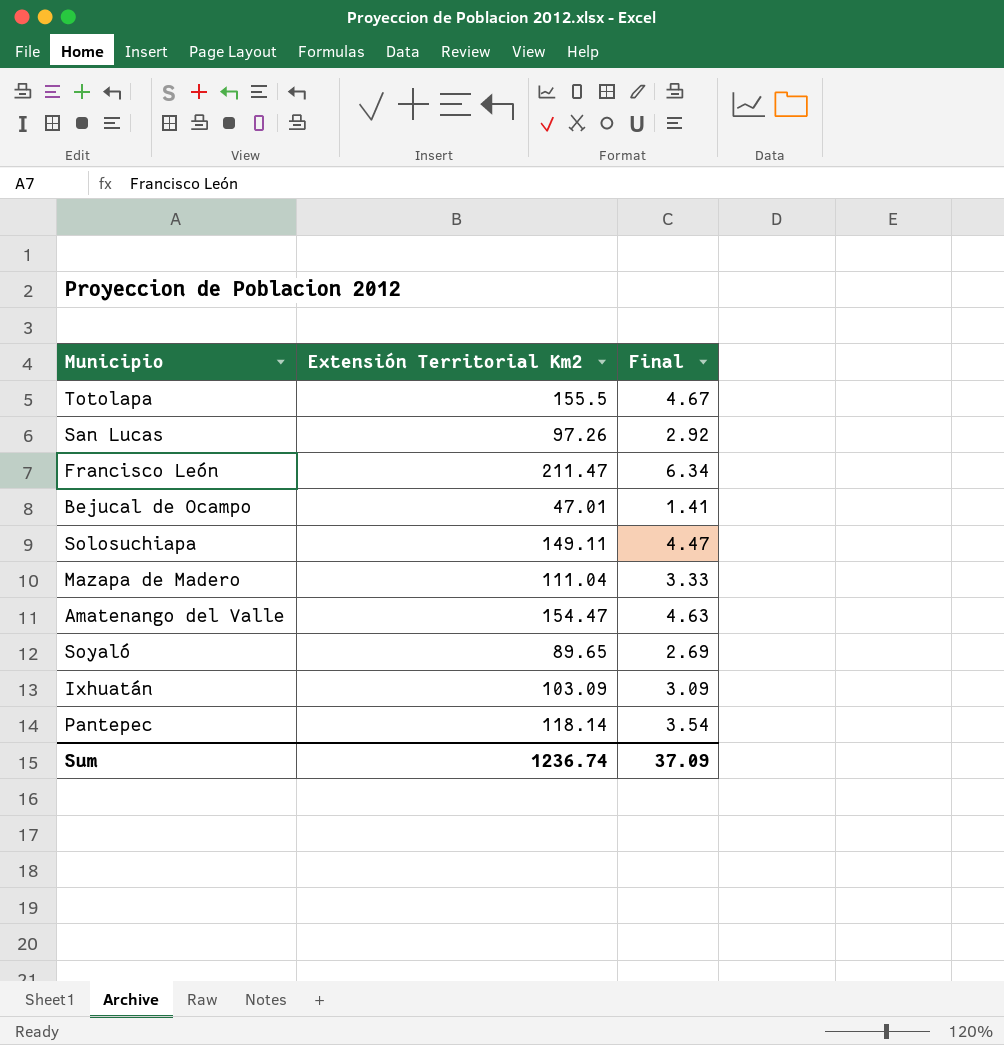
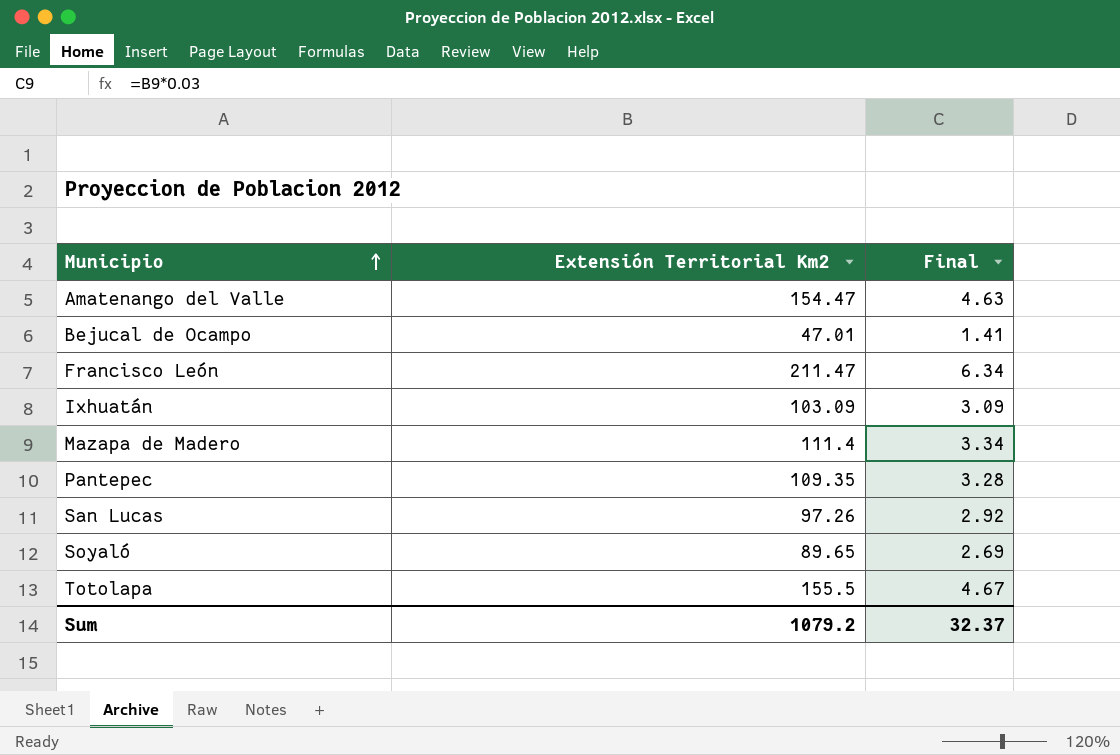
row order: none -> Municipio ascending
row Solosuchiapa: 149.11 | 4.47 -> none
Mazapa de Madero | Extensión Territorial Km2: 111.04 -> 111.4
Mazapa de Madero | Final: 3.33 -> 3.34
Pantepec | Extensión Territorial Km2: 118.14 -> 109.35
Pantepec | Final: 3.54 -> 3.28
Sum | Extensión Territorial Km2: 1236.74 -> 1079.2
Sum | Final: 37.09 -> 32.37

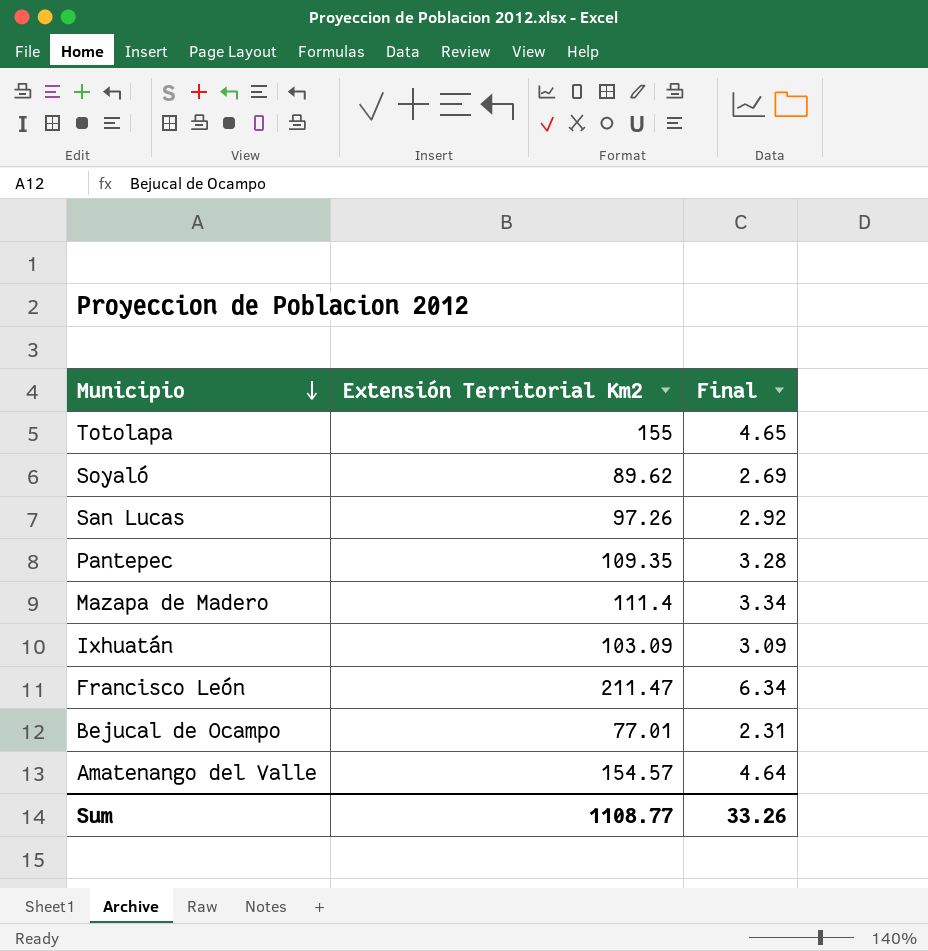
row order: Municipio ascending -> Municipio descending
Totolapa | Extensión Territorial Km2: 155.5 -> 155
Totolapa | Final: 4.67 -> 4.65
Soyaló | Extensión Territorial Km2: 89.65 -> 89.62
Bejucal de Ocampo | Extensión Territorial Km2: 47.01 -> 77.01
Bejucal de Ocampo | Final: 1.41 -> 2.31
Amatenango del Valle | Extensión Territorial Km2: 154.47 -> 154.57
Amatenango del Valle | Final: 4.63 -> 4.64
Sum | Extensión Territorial Km2: 1079.2 -> 1108.77
Sum | Final: 32.37 -> 33.26

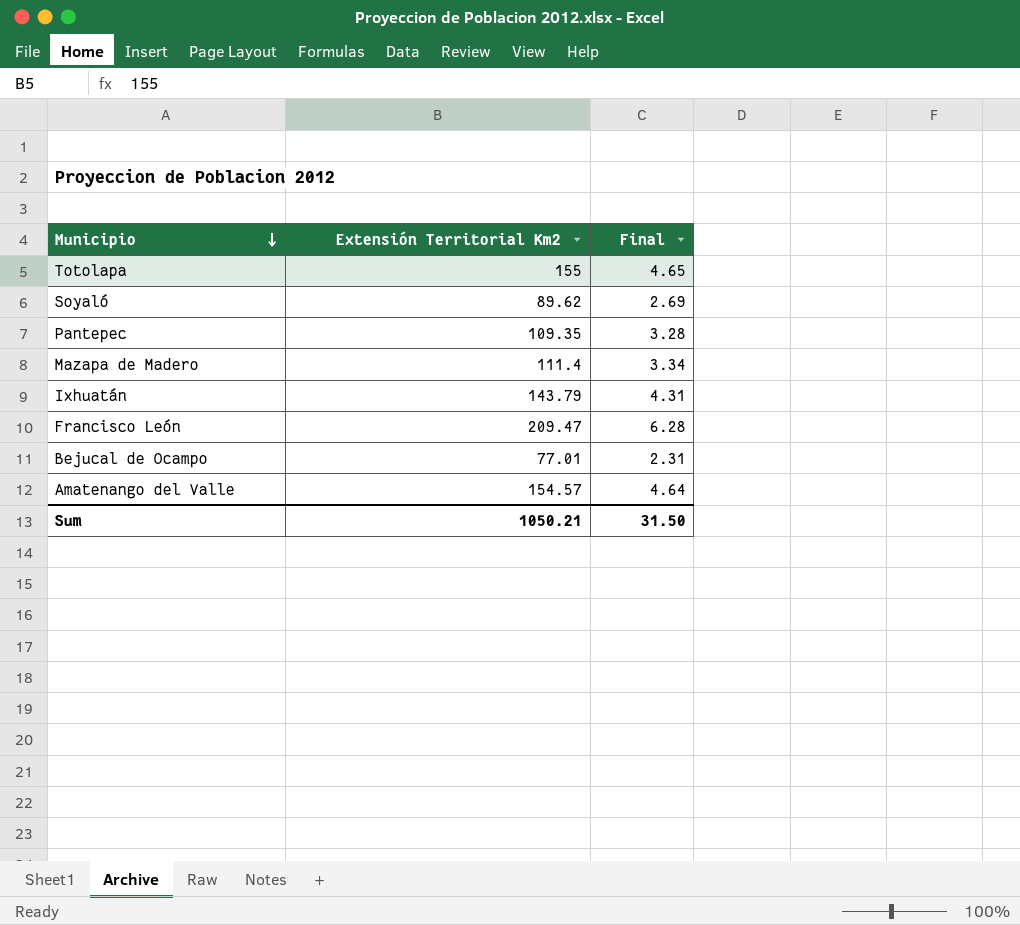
row San Lucas: 97.26 | 2.92 -> none
Ixhuatán | Extensión Territorial Km2: 103.09 -> 143.79
Ixhuatán | Final: 3.09 -> 4.31
Francisco León | Extensión Territorial Km2: 211.47 -> 209.47
Francisco León | Final: 6.34 -> 6.28
Sum | Extensión Territorial Km2: 1108.77 -> 1050.21
Sum | Final: 33.26 -> 31.50

